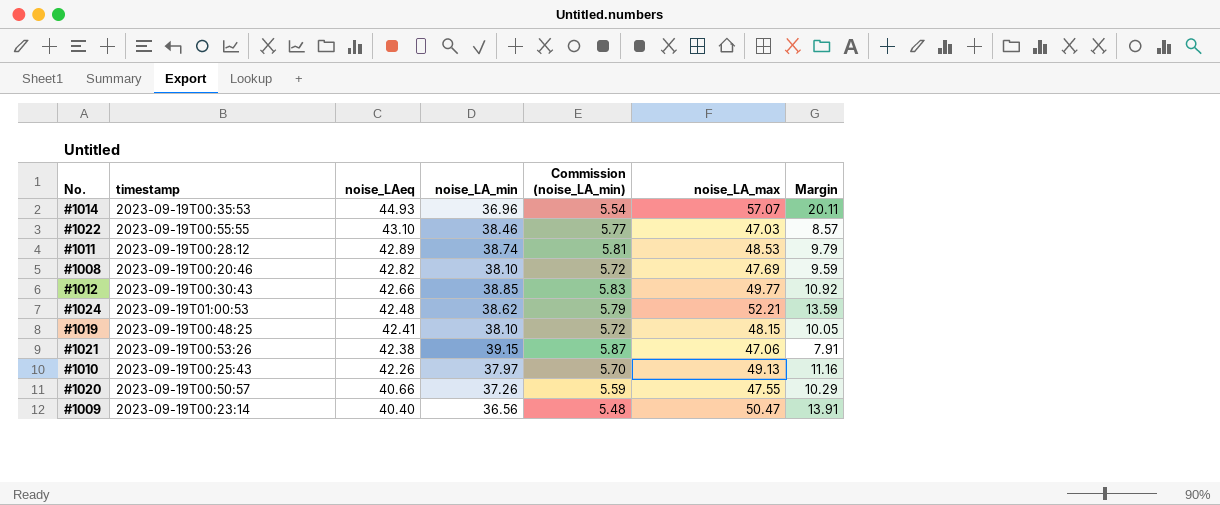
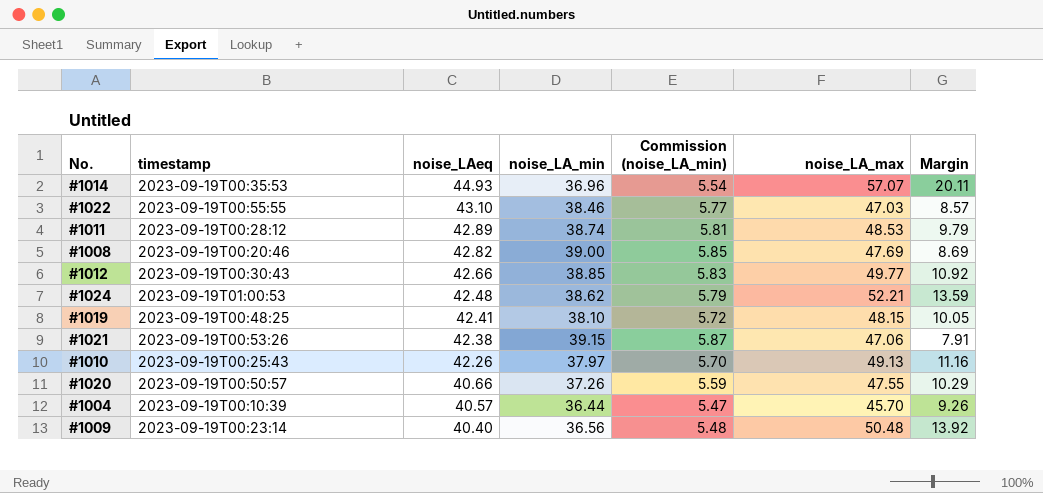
#1008 | noise_LA_min: 38.10 -> 39.00
#1008 | Commission (noise_LA_min): 5.72 -> 5.85
#1008 | Margin: 9.59 -> 8.69
row #1004: none -> 2023-09-19T00:10:39 | 40.57 | 36.44 | 5.47 | 45.70 | 9.26
#1009 | noise_LA_max: 50.47 -> 50.48
#1009 | Margin: 13.91 -> 13.92

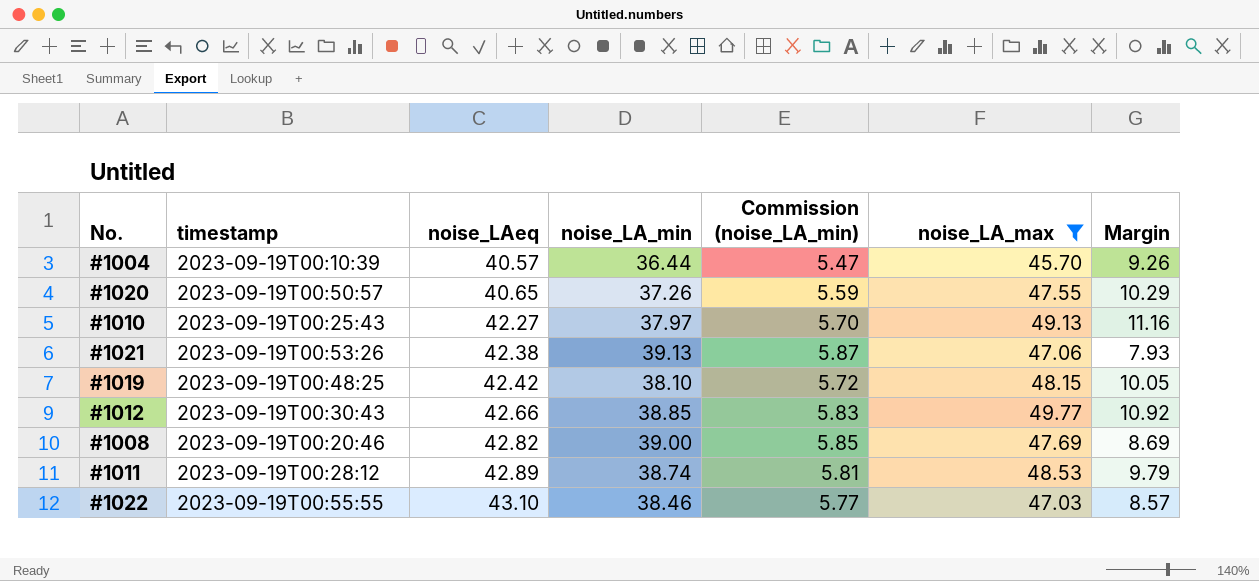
filter: none -> noise_LA_max <= 49.77
row order: noise_LAeq descending -> noise_LAeq ascending
#1020 | noise_LAeq: 40.66 -> 40.65
#1010 | noise_LAeq: 42.26 -> 42.27
#1021 | noise_LA_min: 39.15 -> 39.13
#1021 | Margin: 7.91 -> 7.93
#1019 | noise_LAeq: 42.41 -> 42.42

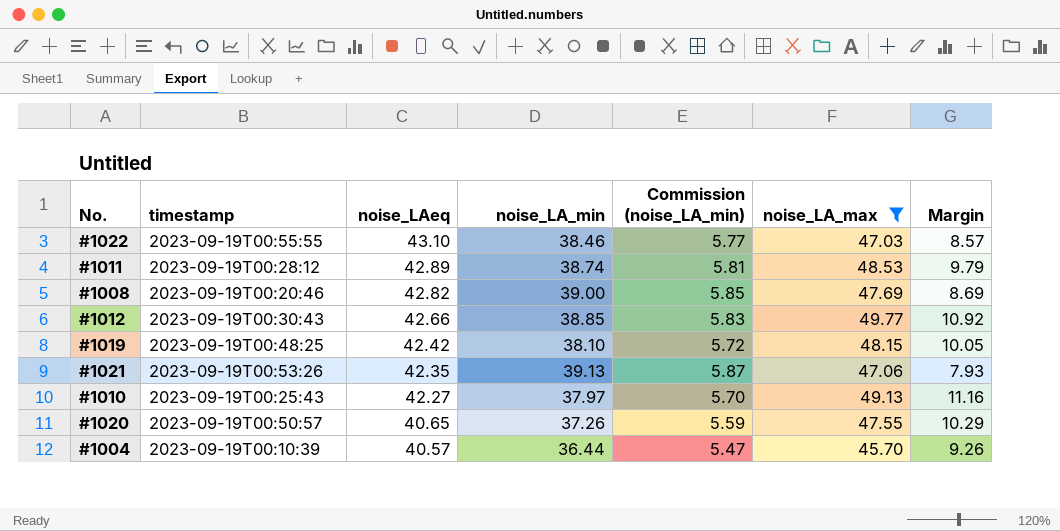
row order: noise_LAeq ascending -> noise_LAeq descending
#1021 | noise_LAeq: 42.38 -> 42.35

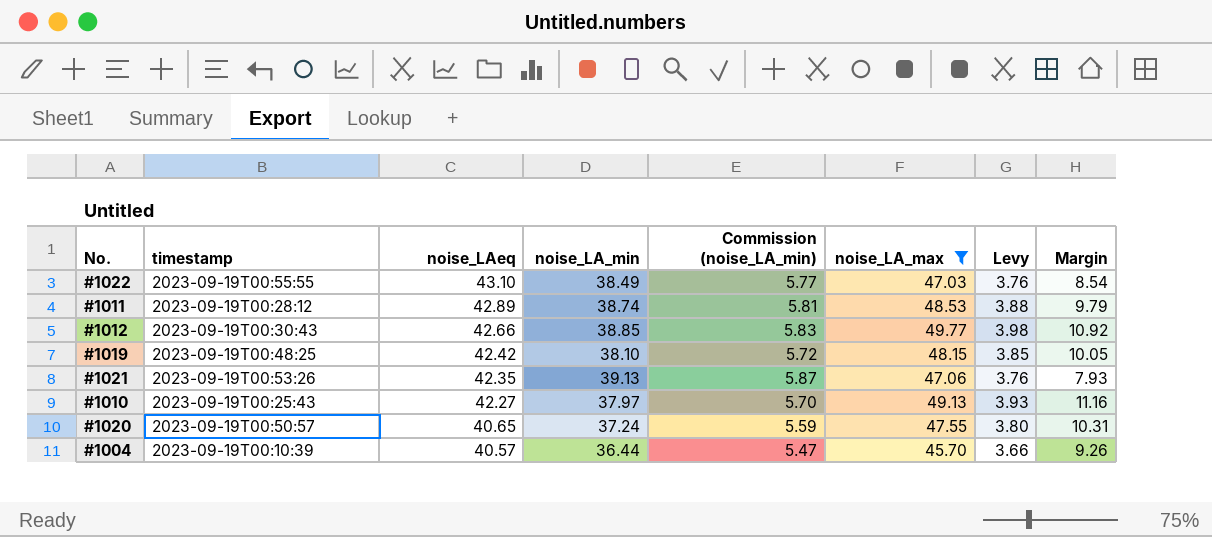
column Levy | formula: none -> [noise_LA_max] * 0.08
row #1008: 2023-09-19T00:20:46 | 42.82 | 39.00 | 5.85 | 47.69 | 8.69 -> none
#1022 | noise_LA_min: 38.46 -> 38.49
#1022 | Margin: 8.57 -> 8.54
#1020 | noise_LA_min: 37.26 -> 37.24
#1020 | Margin: 10.29 -> 10.31

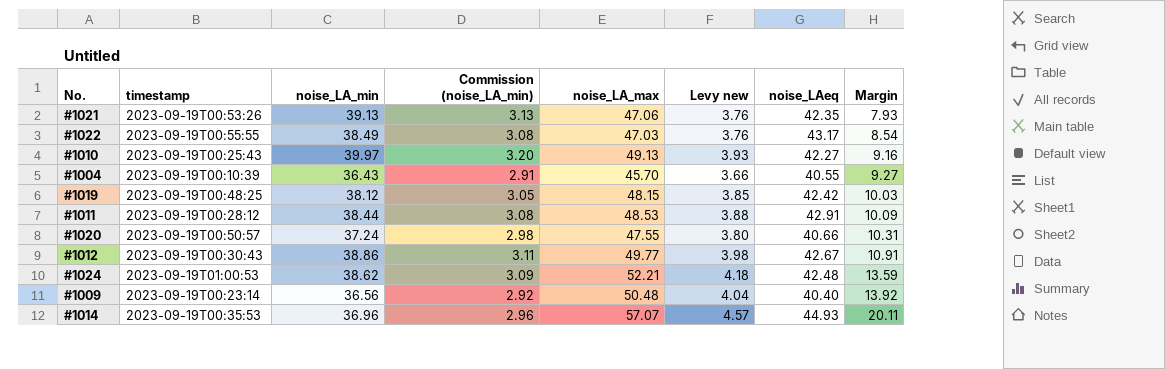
filter: noise_LA_max <= 49.77 -> none
row order: noise_LAeq descending -> Margin ascending
column Commission (noise_LA_min) | formula: [noise_LA_min] * 0.15 -> [noise_LA_min] * 0.08
column name: Levy -> Levy new
column noise_LAeq | position: 3 -> 7
#1022 | noise_LAeq: 43.10 -> 43.17
#1010 | noise_LA_min: 37.97 -> 39.97
#1010 | Margin: 11.16 -> 9.16
#1004 | noise_LA_min: 36.44 -> 36.43
#1004 | noise_LAeq: 40.57 -> 40.55
#1004 | Margin: 9.26 -> 9.27
#1019 | noise_LA_min: 38.10 -> 38.12
#1019 | Margin: 10.05 -> 10.03
#1011 | noise_LA_min: 38.74 -> 38.44
#1011 | noise_LAeq: 42.89 -> 42.91
#1011 | Margin: 9.79 -> 10.09
#1020 | noise_LAeq: 40.65 -> 40.66
#1012 | noise_LA_min: 38.85 -> 38.86
#1012 | noise_LAeq: 42.66 -> 42.67
#1012 | Margin: 10.92 -> 10.91

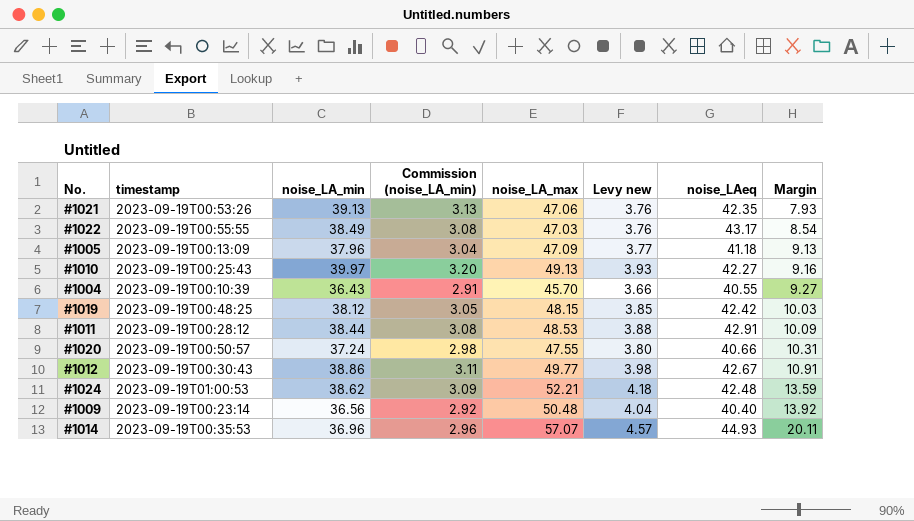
row #1005: none -> 2023-09-19T00:13:09 | 37.96 | 3.04 | 47.09 | 3.77 | 41.18 | 9.13

